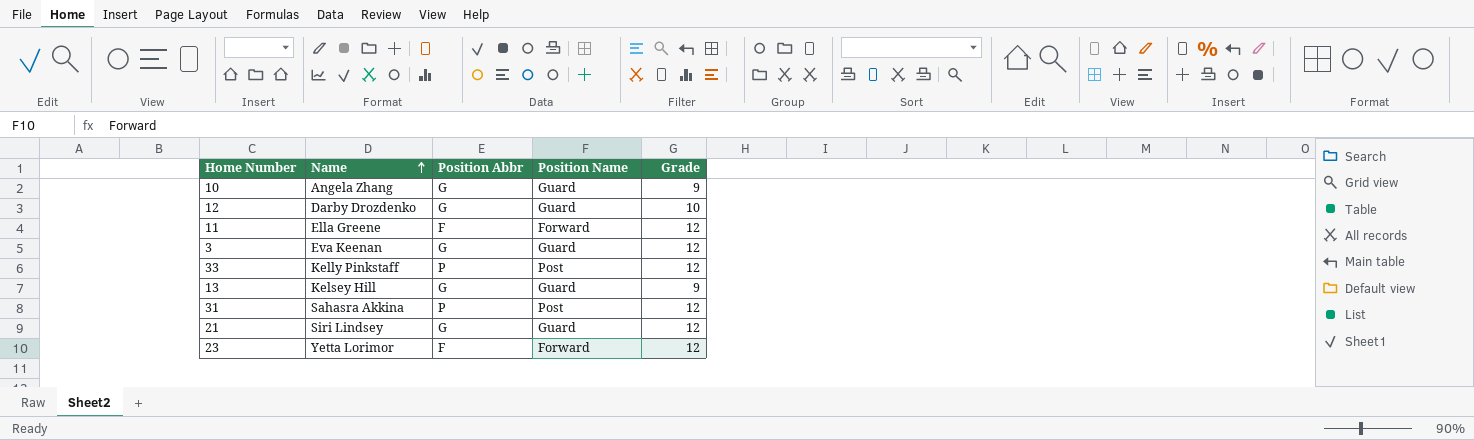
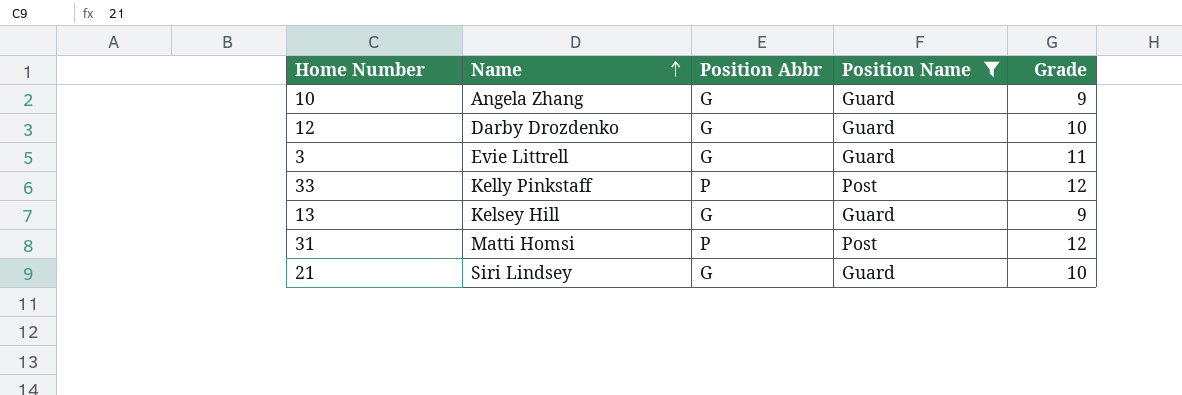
filter: none -> Position Name != Forward
3 | Name: Eva Keenan -> Evie Littrell
3 | Grade: 12 -> 11
31 | Name: Sahasra Akkina -> Matti Homsi
21 | Grade: 12 -> 10

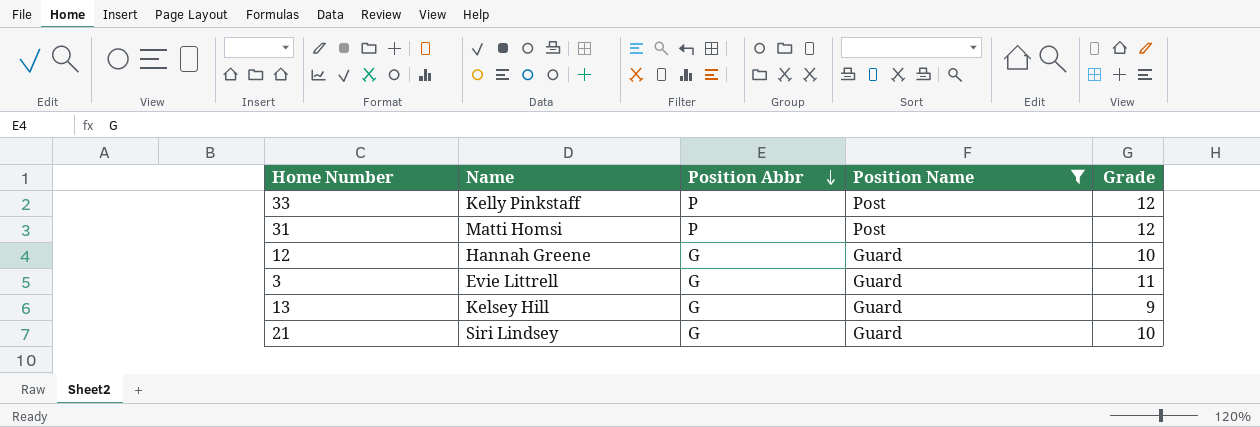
row order: Name ascending -> Position Abbr descending
row 10: Angela Zhang | G | Guard | 9 -> none
12 | Name: Darby Drozdenko -> Hannah Greene

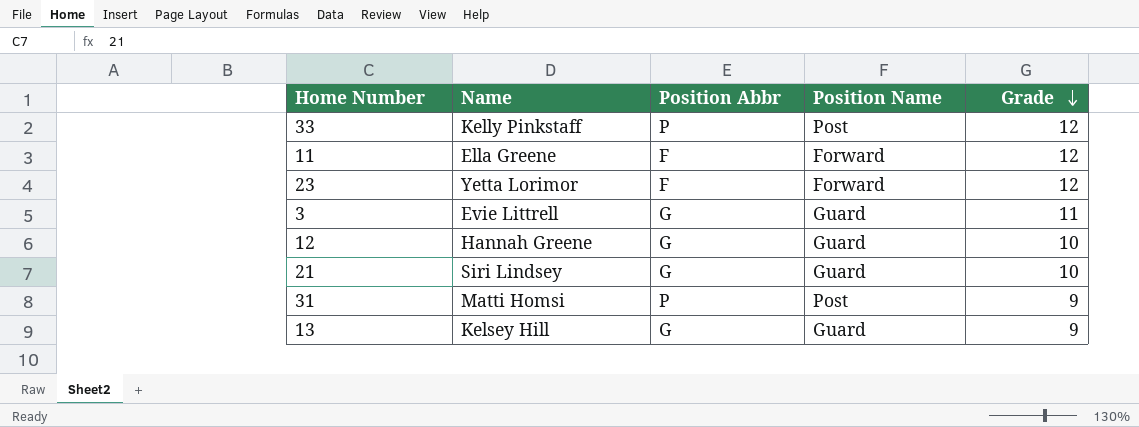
filter: Position Name != Forward -> none
row order: Position Abbr descending -> Grade descending
31 | Grade: 12 -> 9

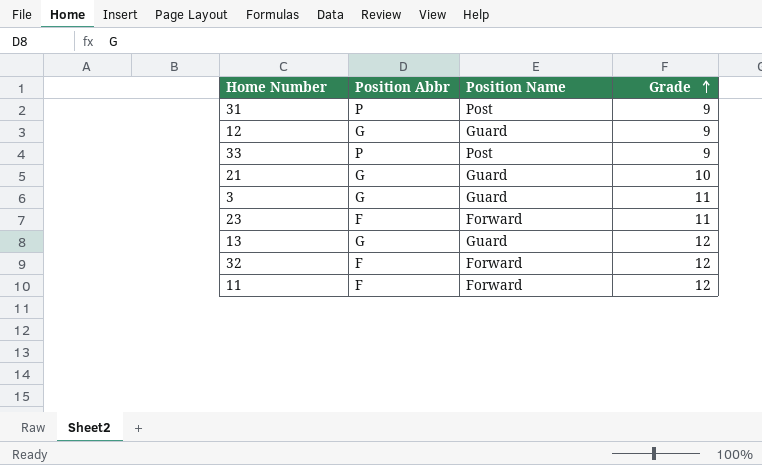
row order: Grade descending -> Grade ascending
column Name | position: 2 -> none
12 | Grade: 10 -> 9
33 | Grade: 12 -> 9
23 | Grade: 12 -> 11
13 | Grade: 9 -> 12
row 32: none -> F | Forward | 12

